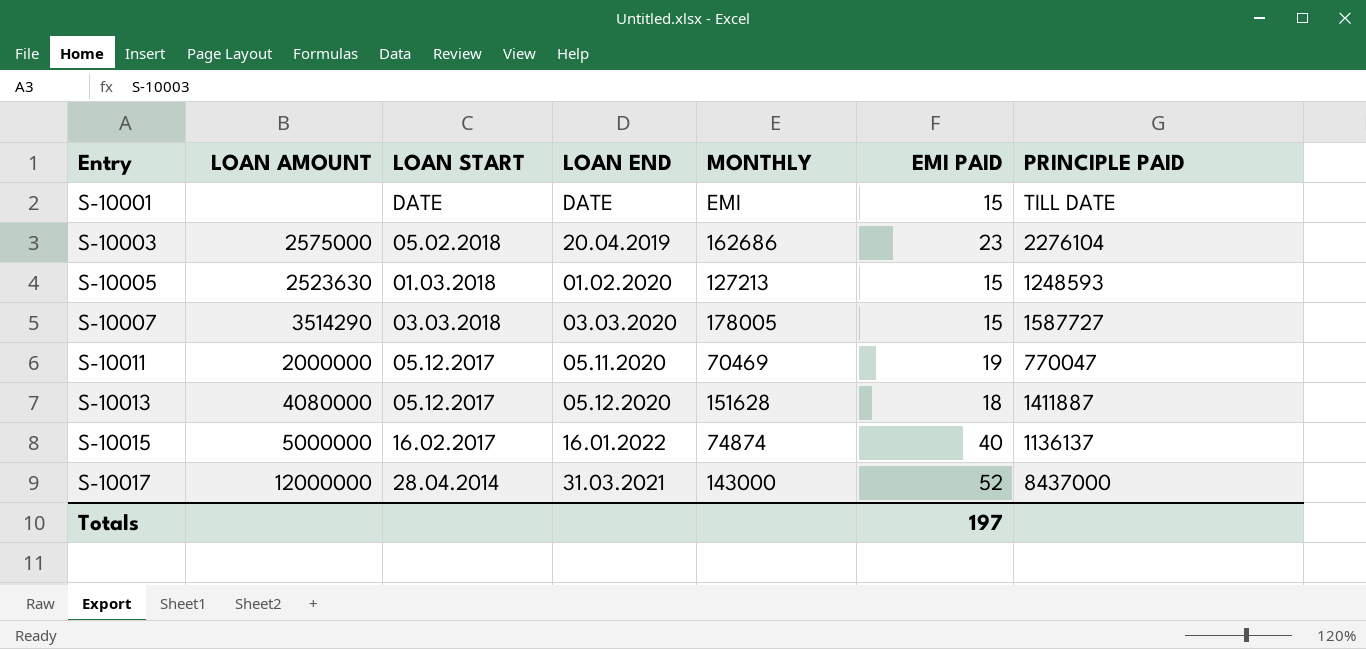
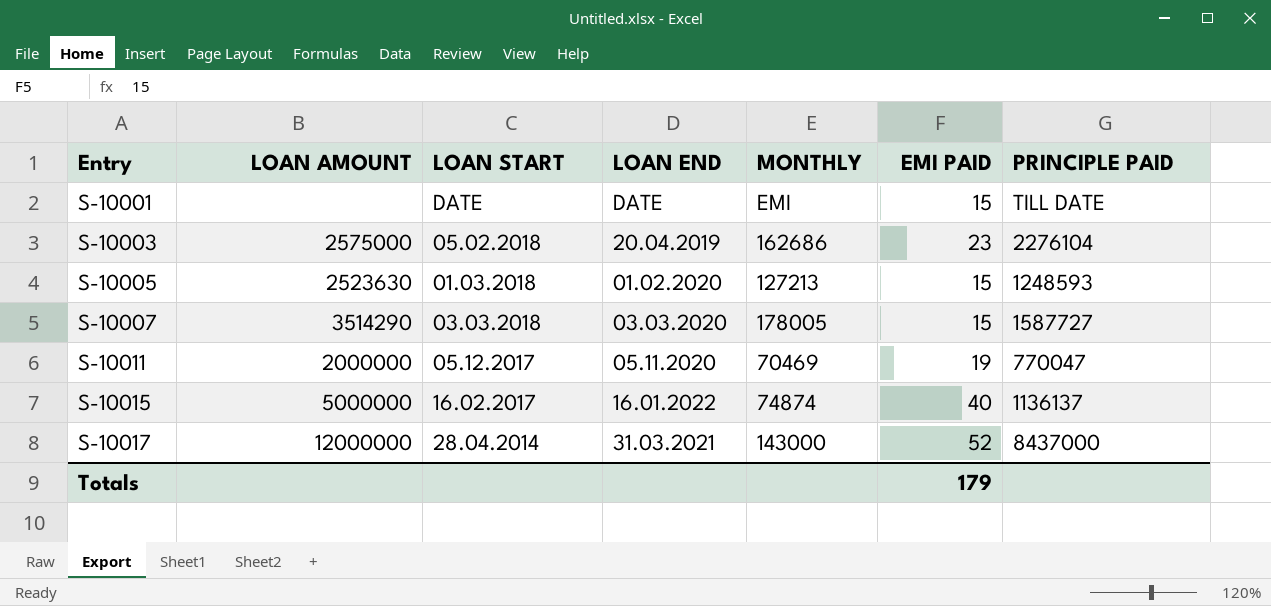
row S-10013: 4080000 | 05.12.2017 | 05.12.2020 | 151628 | 18 | 1411887 -> none
Totals | EMI PAID: 197 -> 179

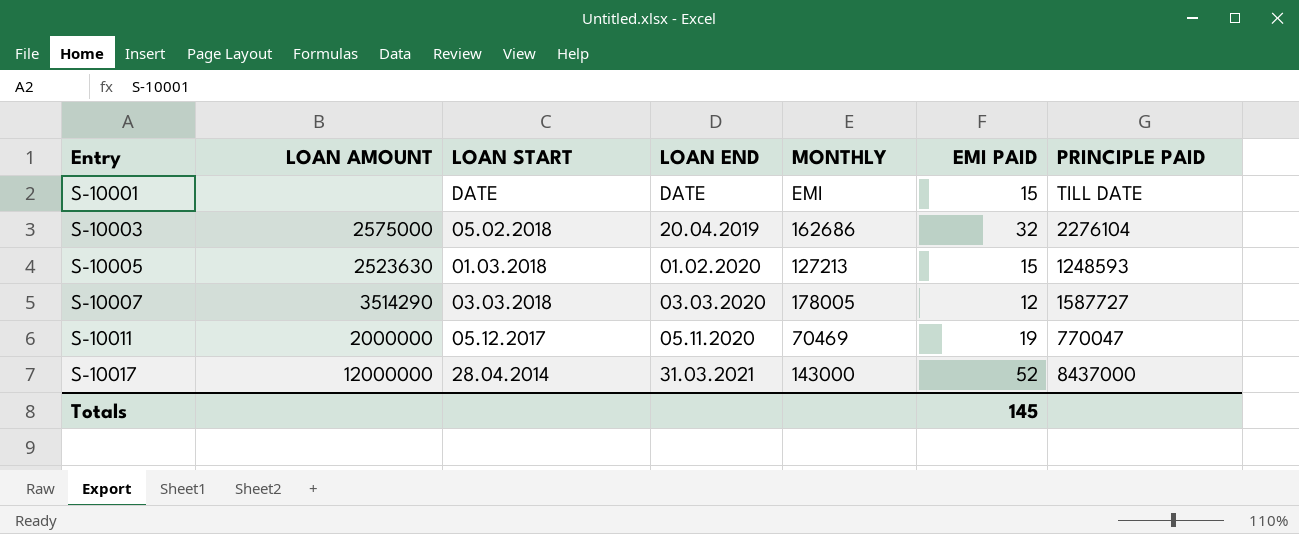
row S-10015: 5000000 | 16.02.2017 | 16.01.2022 | 74874 | 40 | 1136137 -> none
S-10003 | EMI PAID: 23 -> 32
S-10007 | EMI PAID: 15 -> 12
Totals | EMI PAID: 179 -> 145

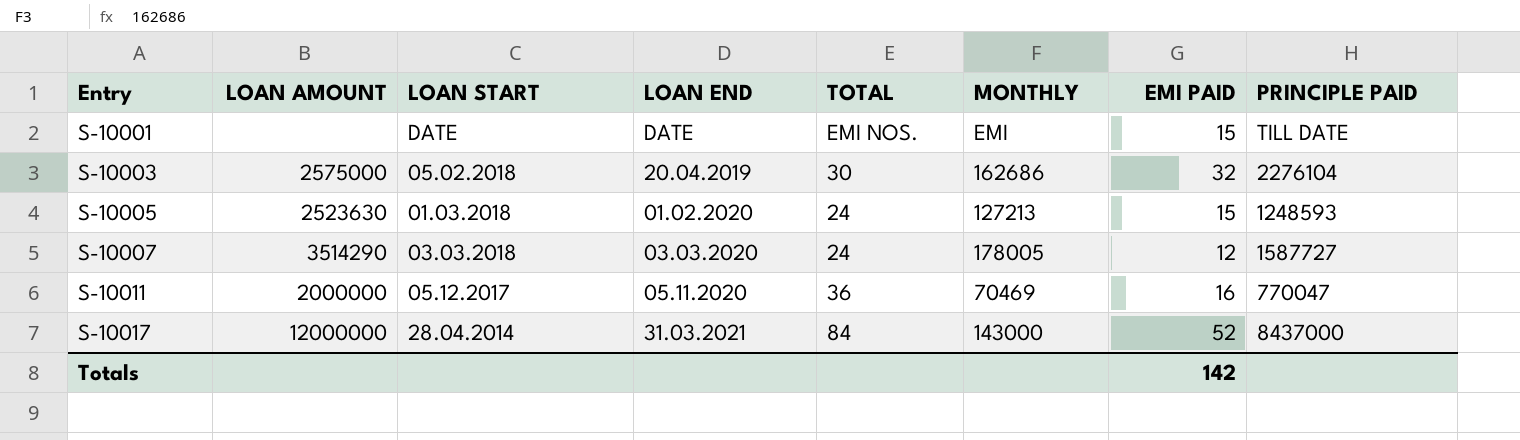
column TOTAL | position: none -> 5
S-10011 | EMI PAID: 19 -> 16
Totals | EMI PAID: 145 -> 142

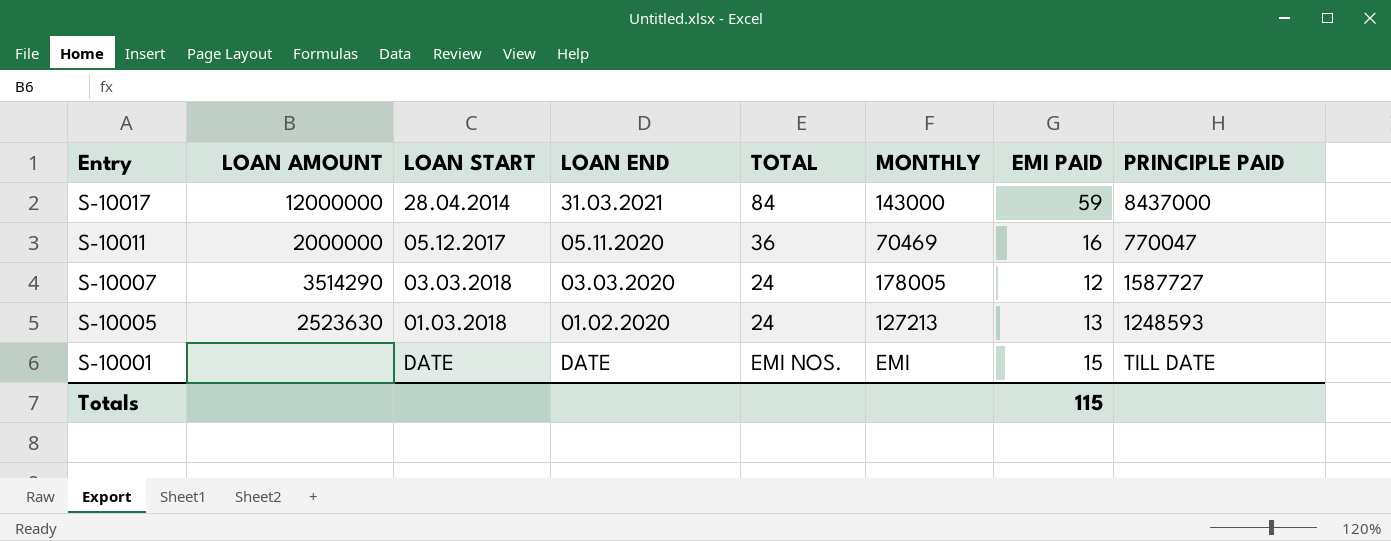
row order: Entry ascending -> Entry descending
row S-10003: 2575000 | 05.02.2018 | 20.04.2019 | 30 | 162686 | 32 | 2276104 -> none
S-10017 | EMI PAID: 52 -> 59
S-10005 | EMI PAID: 15 -> 13
Totals | EMI PAID: 142 -> 115

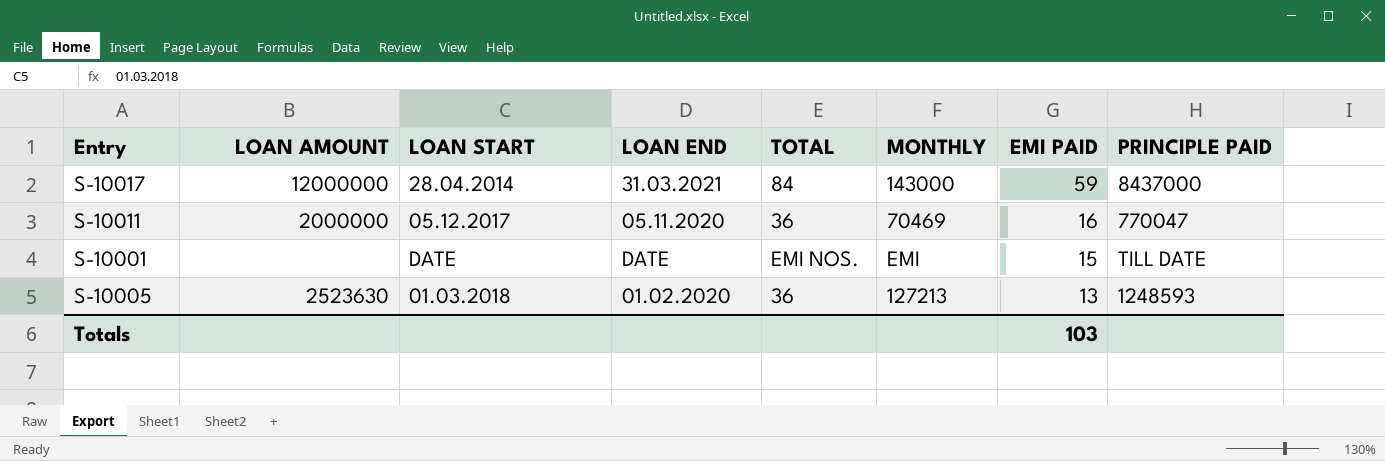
row order: Entry descending -> EMI PAID descending
row S-10007: 3514290 | 03.03.2018 | 03.03.2020 | 24 | 178005 | 12 | 1587727 -> none
S-10005 | TOTAL: 24 -> 36
Totals | EMI PAID: 115 -> 103

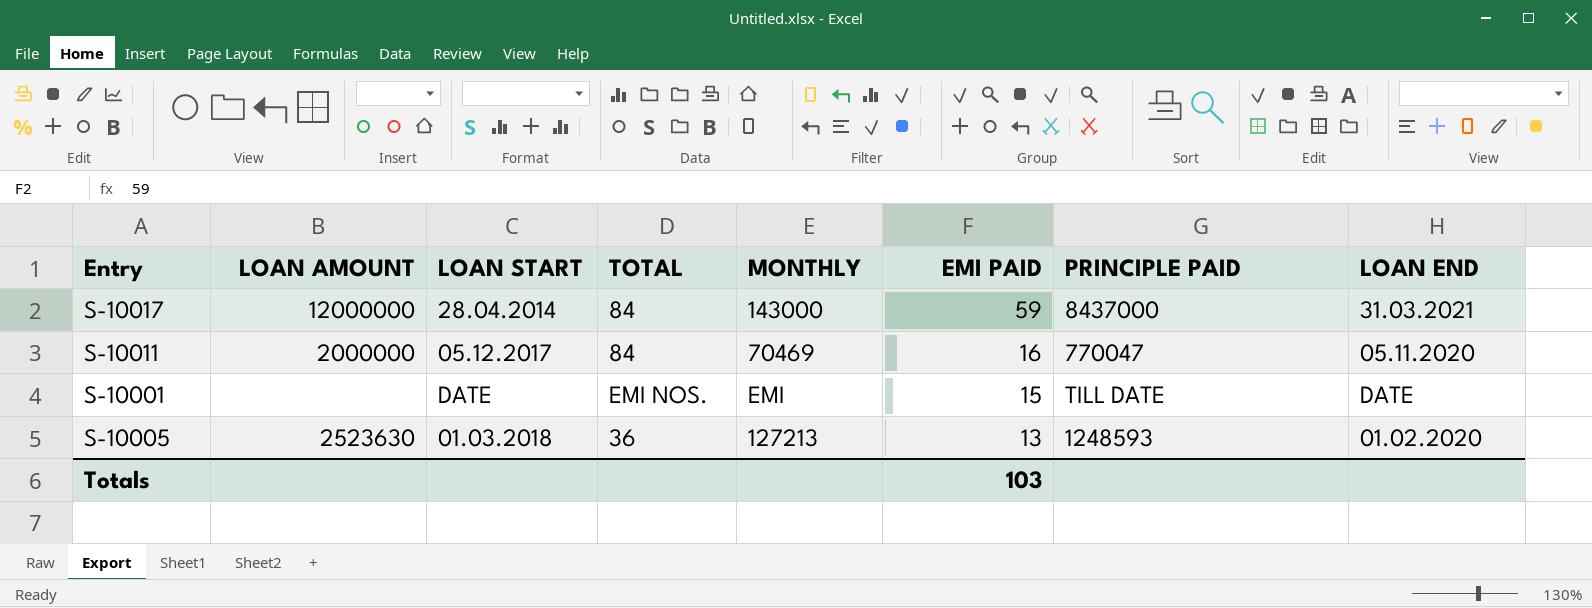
column LOAN END | position: 4 -> 8
S-10011 | TOTAL: 36 -> 84

